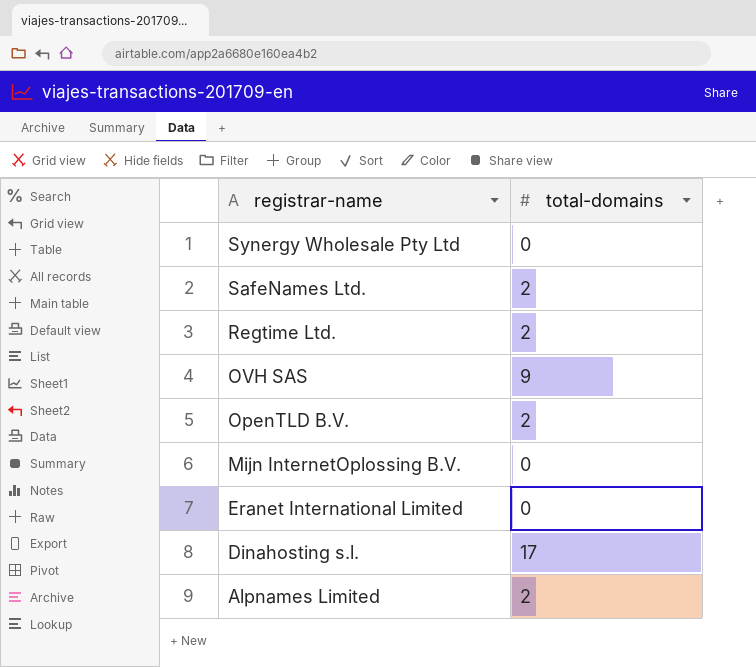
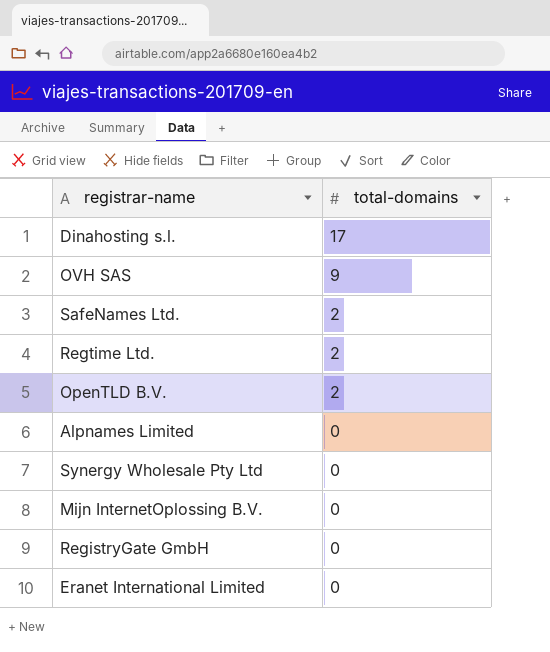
row order: registrar-name descending -> total-domains descending
Alpnames Limited | total-domains: 2 -> 0
row RegistryGate GmbH: none -> 0

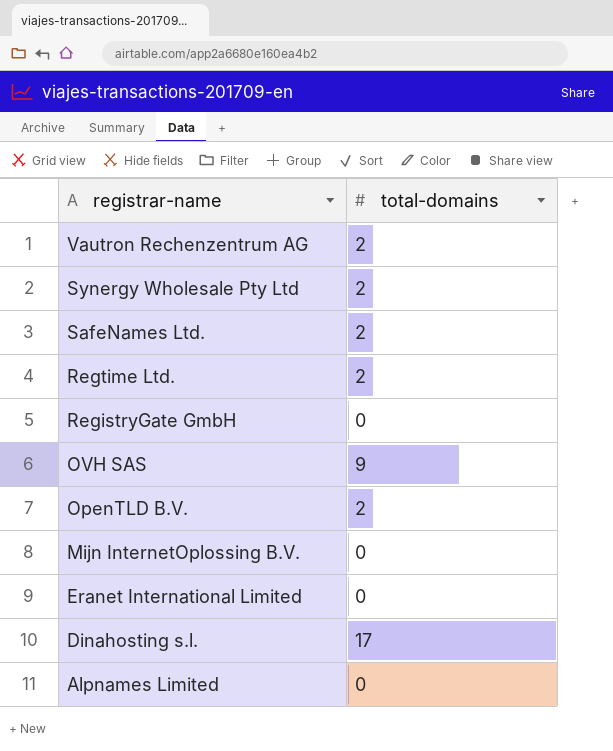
row order: total-domains descending -> registrar-name descending
row Vautron Rechenzentrum AG: none -> 2
Synergy Wholesale Pty Ltd | total-domains: 0 -> 2

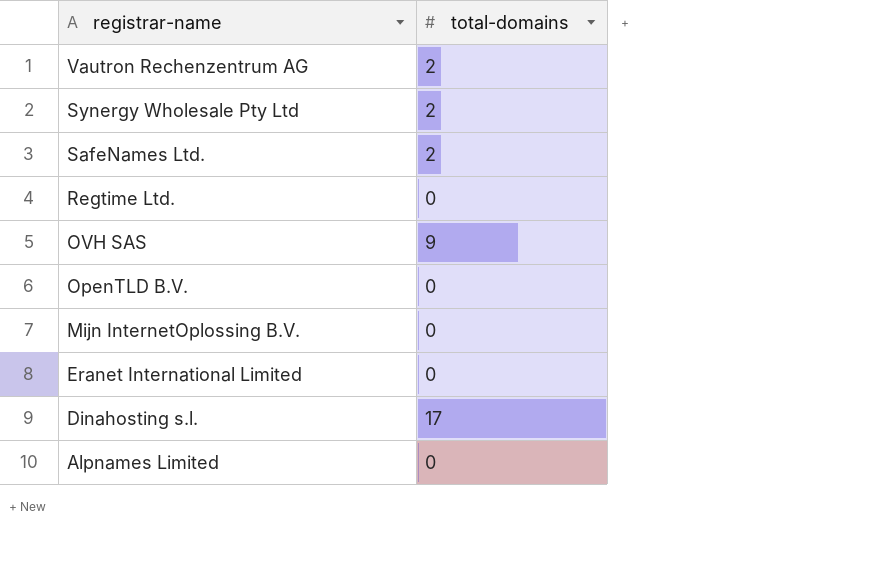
row RegistryGate GmbH: 0 -> none
Regtime Ltd. | total-domains: 2 -> 0
OpenTLD B.V. | total-domains: 2 -> 0

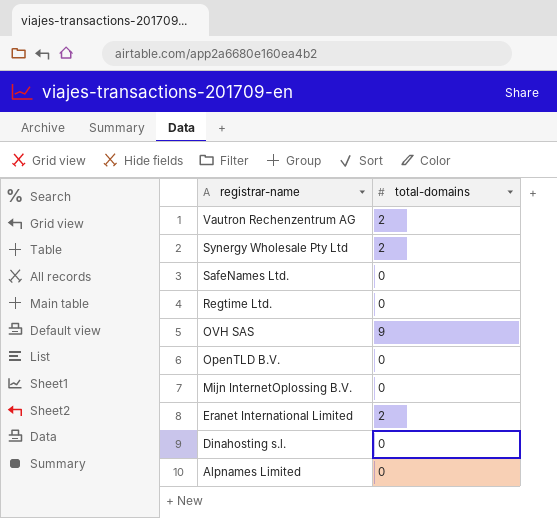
SafeNames Ltd. | total-domains: 2 -> 0
Eranet International Limited | total-domains: 0 -> 2
Dinahosting s.l. | total-domains: 17 -> 0

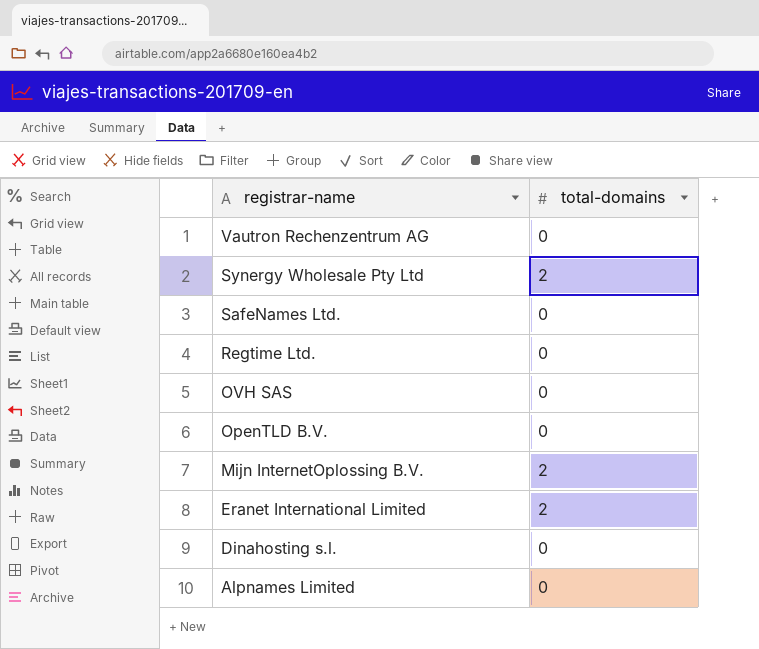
Vautron Rechenzentrum AG | total-domains: 2 -> 0
OVH SAS | total-domains: 9 -> 0
Mijn InternetOplossing B.V. | total-domains: 0 -> 2

